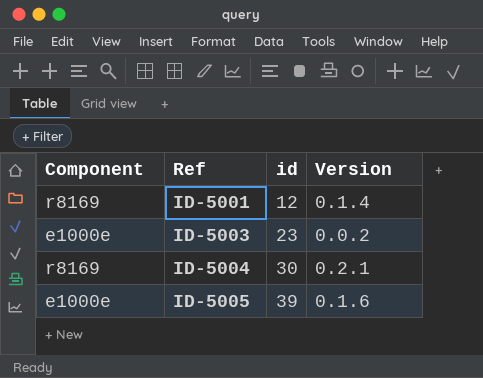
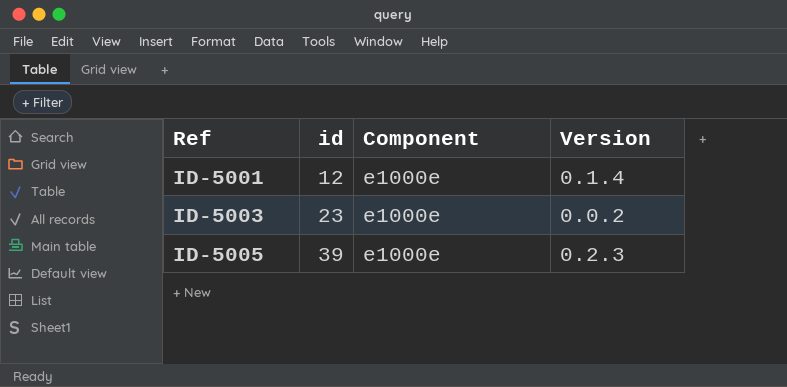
column Component | position: 1 -> 3
row ID-5004: r8169 | 30 | 0.2.1 -> none
ID-5001 | Component: r8169 -> e1000e
ID-5005 | Version: 0.1.6 -> 0.2.3

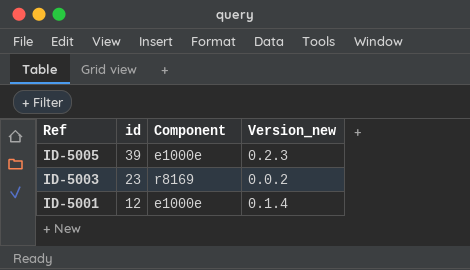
row order: Ref ascending -> Ref descending
column name: Version -> Version_new
ID-5003 | Component: e1000e -> r8169

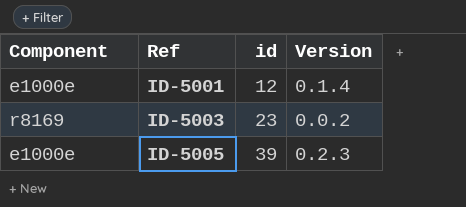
row order: Ref descending -> Ref ascending
column Component | position: 3 -> 1
column name: Version_new -> Version

